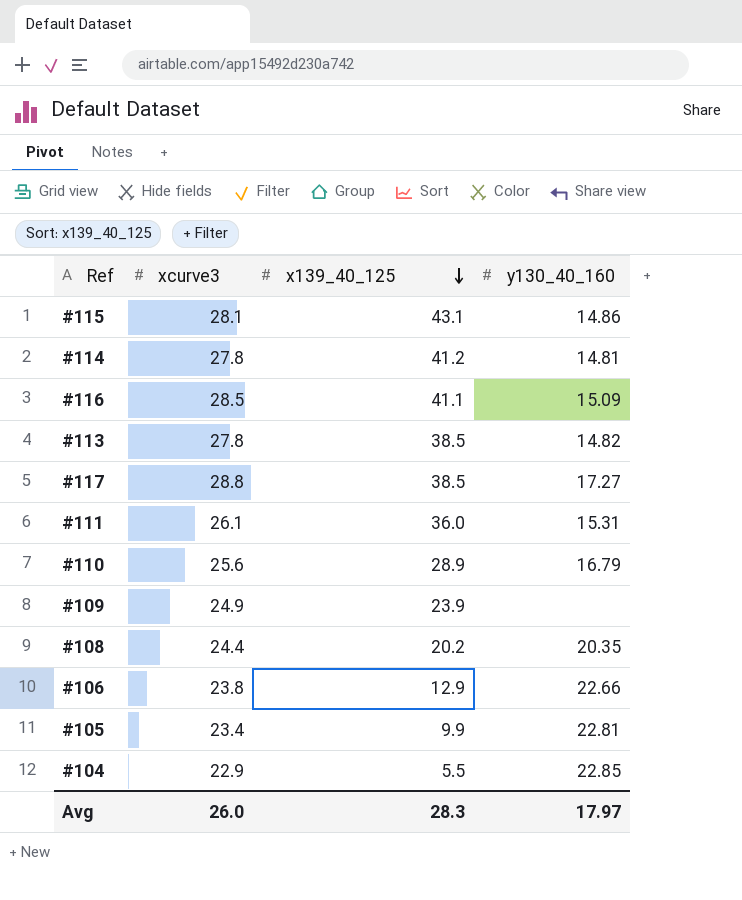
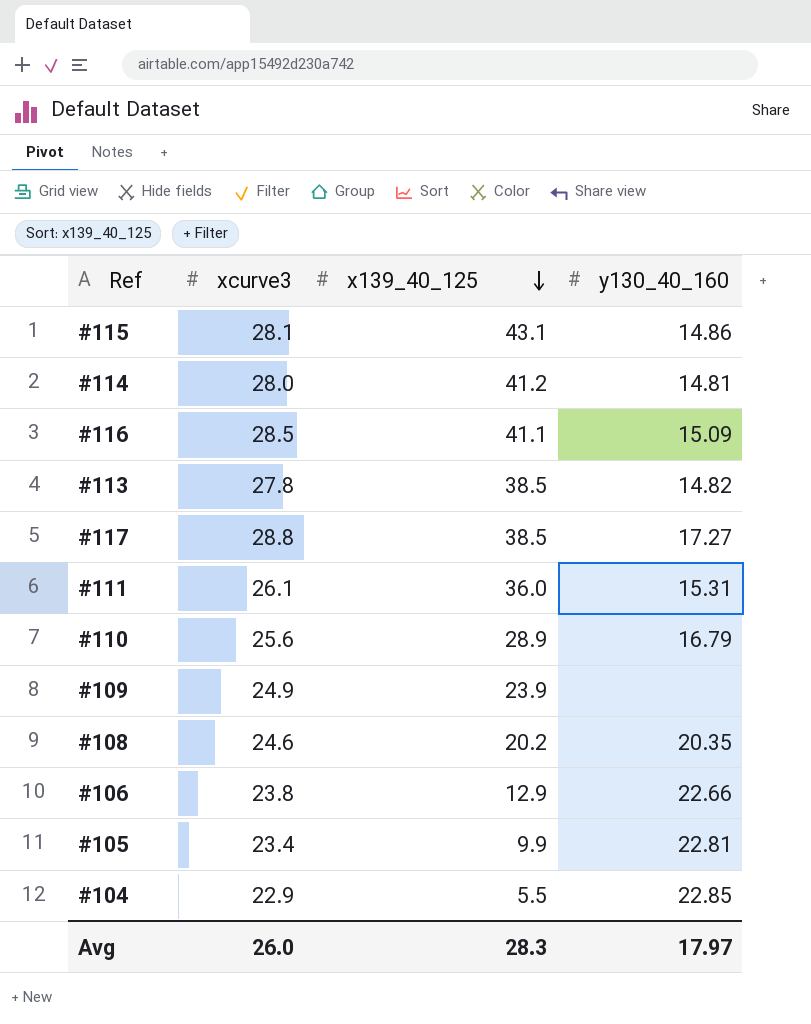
#114 | xcurve3: 27.8 -> 28.0
#108 | xcurve3: 24.4 -> 24.6

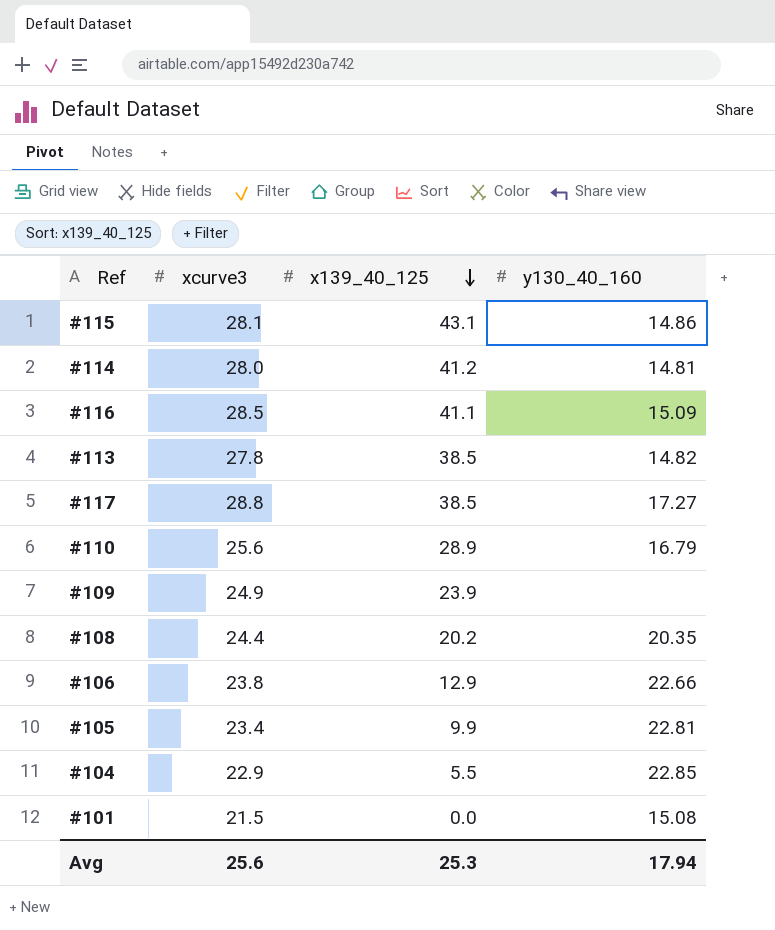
row #111: 26.1 | 36.0 | 15.31 -> none
#108 | xcurve3: 24.6 -> 24.4
row #101: none -> 21.5 | 0.0 | 15.08
Avg | xcurve3: 26.0 -> 25.6
Avg | x139_40_125: 28.3 -> 25.3
Avg | y130_40_160: 17.97 -> 17.94

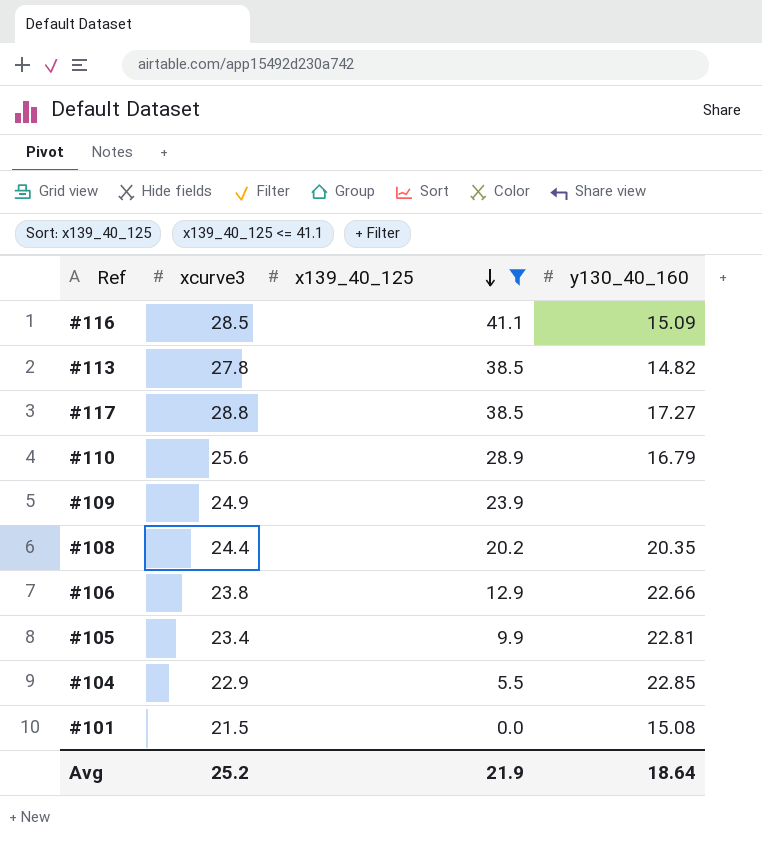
filter: none -> x139_40_125 <= 41.1
Avg | xcurve3: 25.6 -> 25.2
Avg | x139_40_125: 25.3 -> 21.9
Avg | y130_40_160: 17.94 -> 18.64

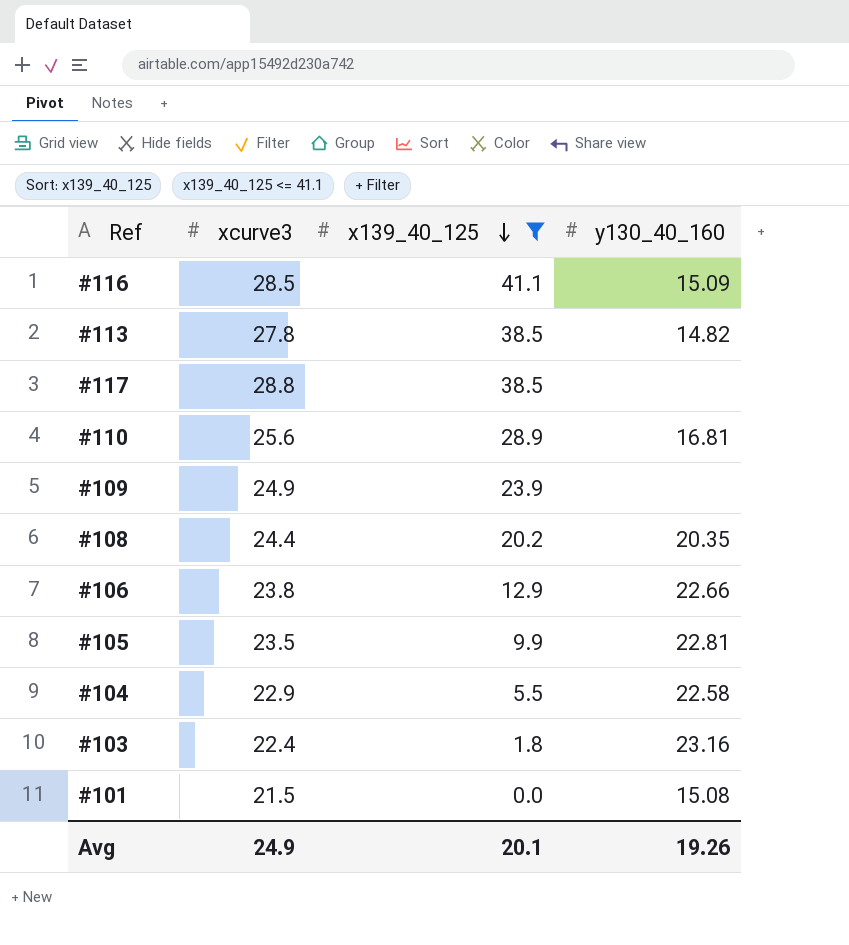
#117 | y130_40_160: 17.27 -> none
#110 | y130_40_160: 16.79 -> 16.81
#105 | xcurve3: 23.4 -> 23.5
#104 | y130_40_160: 22.85 -> 22.58
row #103: none -> 22.4 | 1.8 | 23.16
Avg | xcurve3: 25.2 -> 24.9
Avg | x139_40_125: 21.9 -> 20.1
Avg | y130_40_160: 18.64 -> 19.26

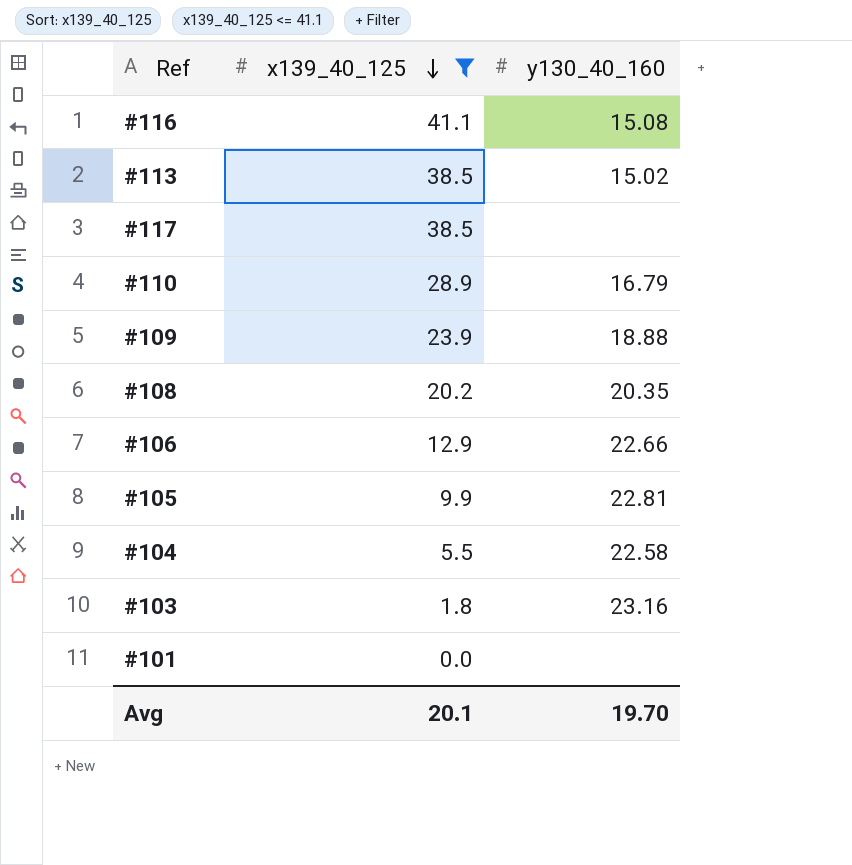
column xcurve3 | position: 2 -> none
#116 | y130_40_160: 15.09 -> 15.08
#113 | y130_40_160: 14.82 -> 15.02
#110 | y130_40_160: 16.81 -> 16.79
#109 | y130_40_160: none -> 18.88
#101 | y130_40_160: 15.08 -> none
Avg | y130_40_160: 19.26 -> 19.70

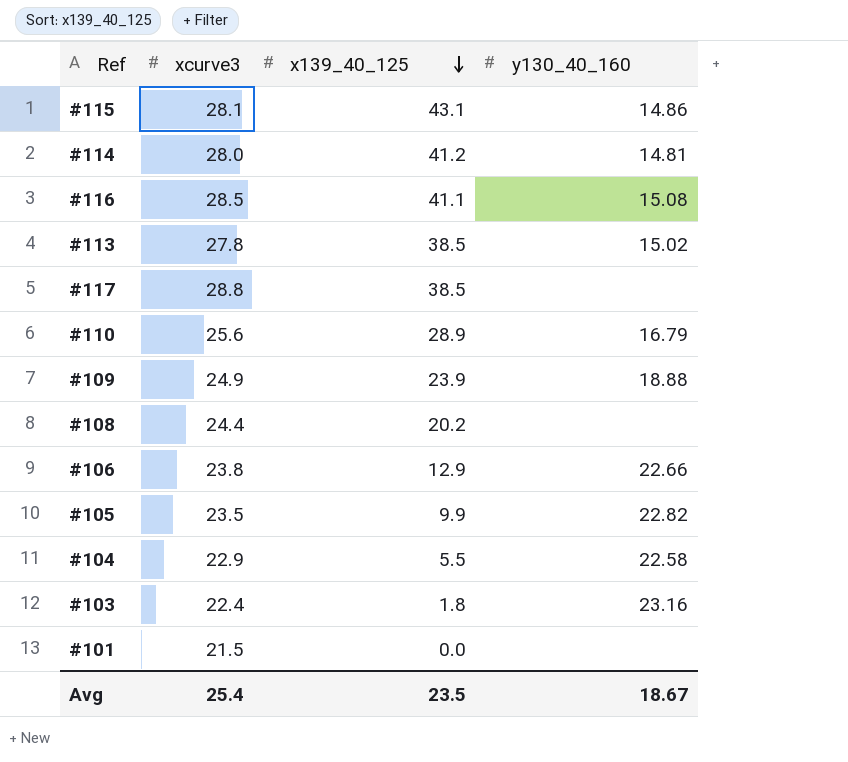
filter: x139_40_125 <= 41.1 -> none
column xcurve3 | position: none -> 2
#108 | y130_40_160: 20.35 -> none
#105 | y130_40_160: 22.81 -> 22.82
Avg | x139_40_125: 20.1 -> 23.5
Avg | y130_40_160: 19.70 -> 18.67

